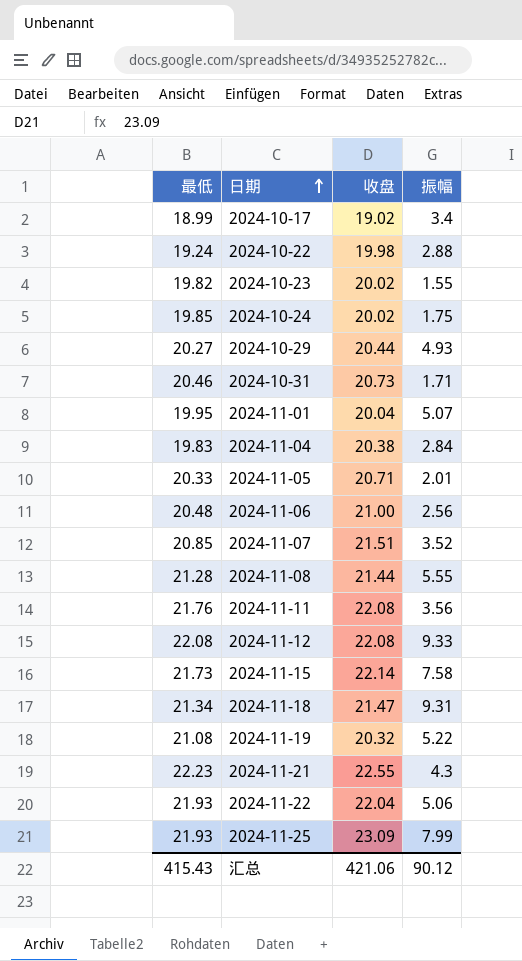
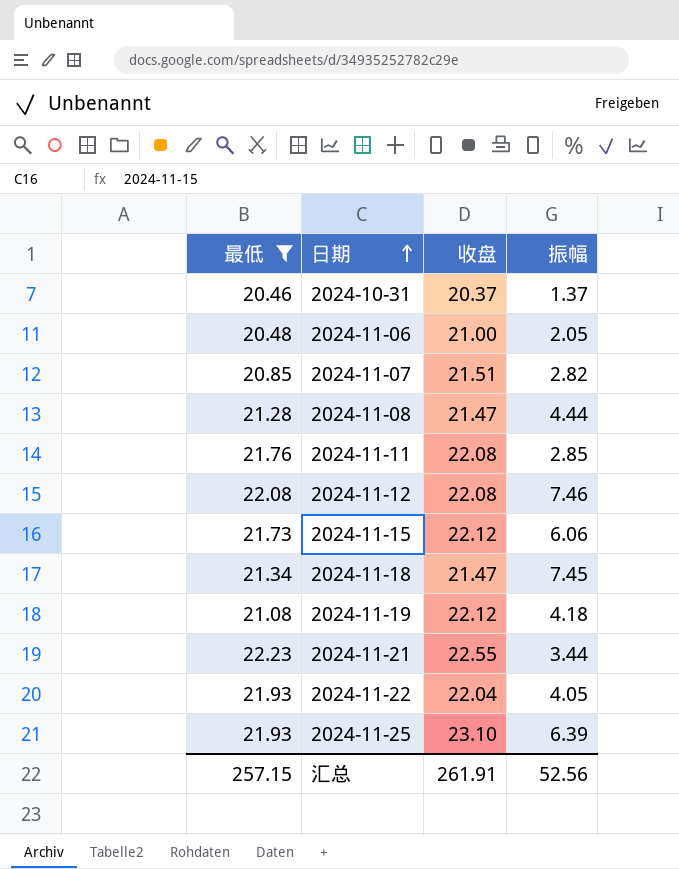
filter: none -> 最低 >= 20.46
2024-10-31 | 收盘: 20.73 -> 20.37
2024-10-31 | 振幅: 1.71 -> 1.37
2024-11-06 | 振幅: 2.56 -> 2.05
2024-11-07 | 振幅: 3.52 -> 2.82
2024-11-08 | 收盘: 21.44 -> 21.47
2024-11-08 | 振幅: 5.55 -> 4.44
2024-11-11 | 振幅: 3.56 -> 2.85
2024-11-12 | 振幅: 9.33 -> 7.46
2024-11-15 | 收盘: 22.14 -> 22.12
2024-11-15 | 振幅: 7.58 -> 6.06
2024-11-18 | 振幅: 9.31 -> 7.45
2024-11-19 | 收盘: 20.32 -> 22.12
2024-11-19 | 振幅: 5.22 -> 4.18
2024-11-21 | 振幅: 4.3 -> 3.44
2024-11-22 | 振幅: 5.06 -> 4.05
2024-11-25 | 收盘: 23.09 -> 23.10
2024-11-25 | 振幅: 7.99 -> 6.39
汇总 | 最低: 415.43 -> 257.15
汇总 | 收盘: 421.06 -> 261.91
汇总 | 振幅: 90.12 -> 52.56

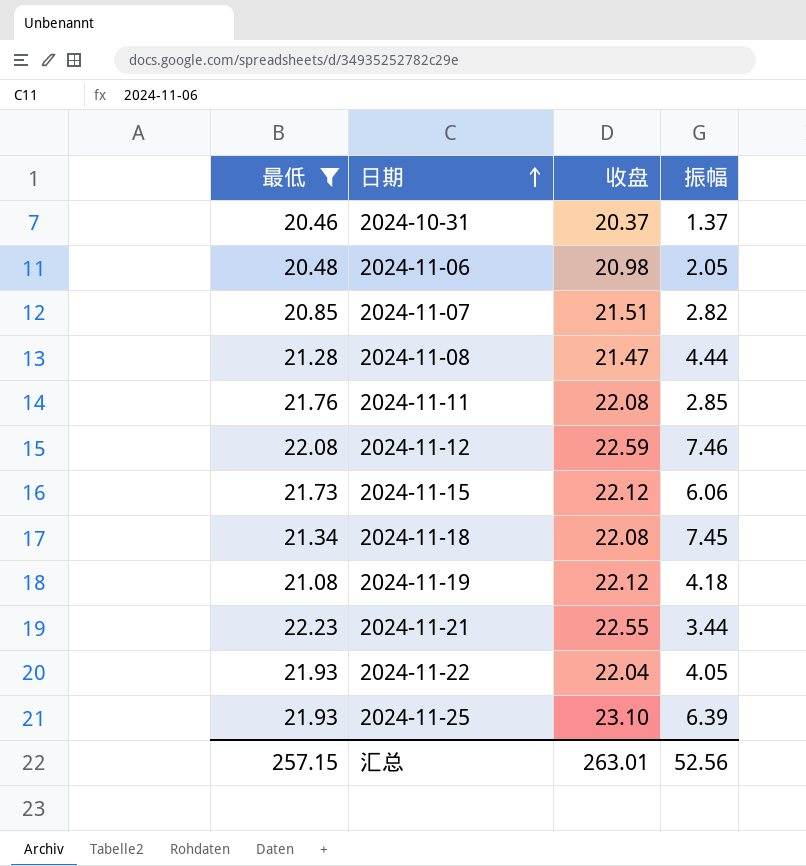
2024-11-06 | 收盘: 21.00 -> 20.98
2024-11-12 | 收盘: 22.08 -> 22.59
2024-11-18 | 收盘: 21.47 -> 22.08
汇总 | 收盘: 261.91 -> 263.01

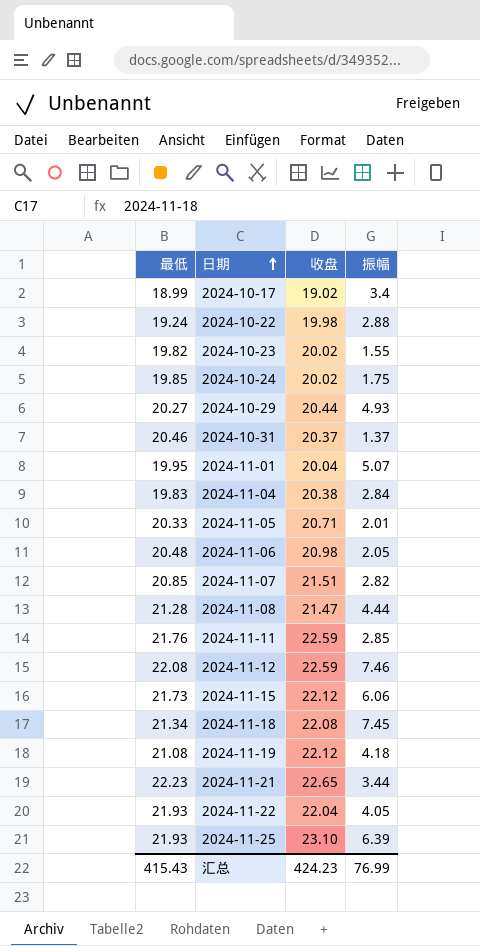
filter: 最低 >= 20.46 -> none
2024-11-11 | 收盘: 22.08 -> 22.59
2024-11-21 | 收盘: 22.55 -> 22.65
汇总 | 最低: 257.15 -> 415.43
汇总 | 收盘: 263.01 -> 424.23
汇总 | 振幅: 52.56 -> 76.99

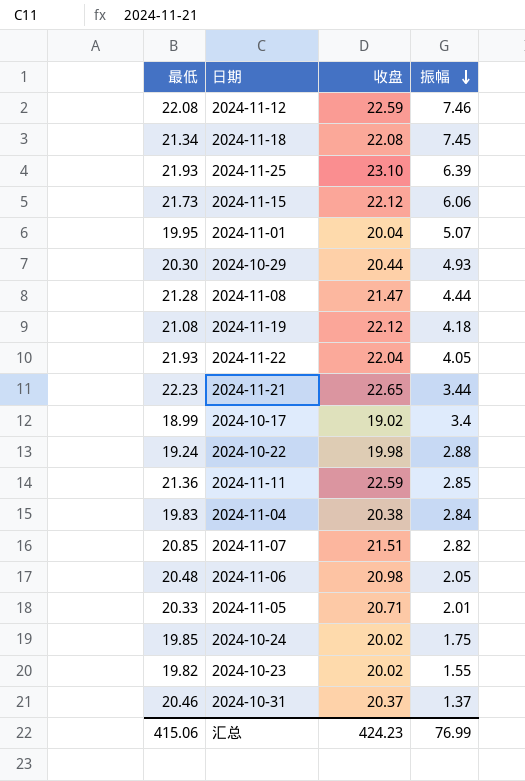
row order: 日期 ascending -> 振幅 descending
2024-10-29 | 最低: 20.27 -> 20.30
2024-11-11 | 最低: 21.76 -> 21.36
汇总 | 最低: 415.43 -> 415.06

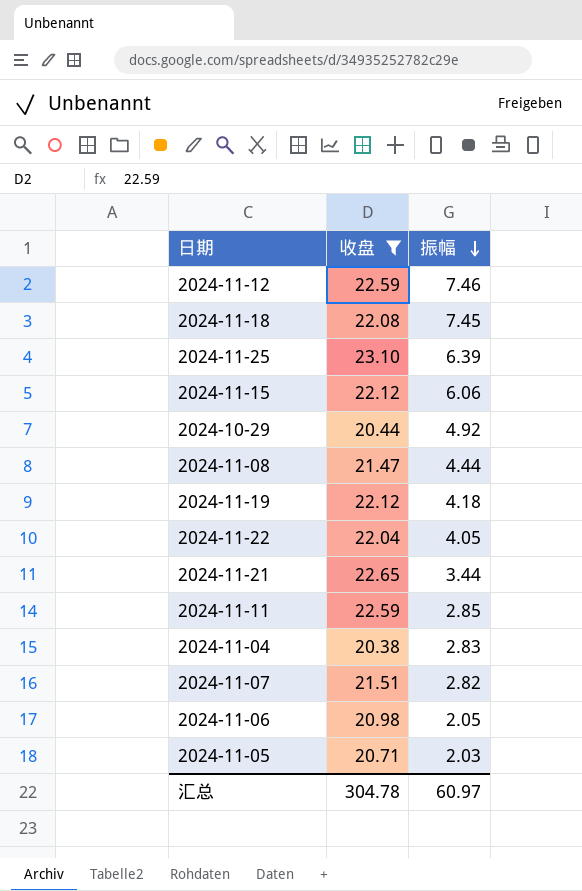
filter: none -> 收盘 >= 20.38
column 最低 | position: 1 -> none
2024-10-29 | 振幅: 4.93 -> 4.92
2024-11-04 | 振幅: 2.84 -> 2.83
2024-11-05 | 振幅: 2.01 -> 2.03
汇总 | 收盘: 424.23 -> 304.78
汇总 | 振幅: 76.99 -> 60.97

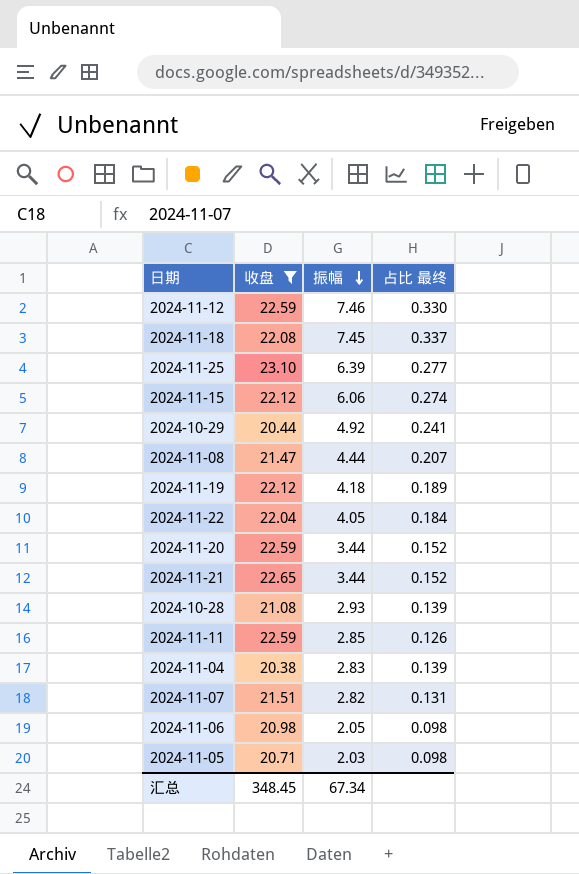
column 占比 最终 | formula: none -> [振幅] / [收盘]
row 2024-11-20: none -> 22.59 | 3.44 | 0.152
row 2024-10-28: none -> 21.08 | 2.93 | 0.139
汇总 | 收盘: 304.78 -> 348.45
汇总 | 振幅: 60.97 -> 67.34

